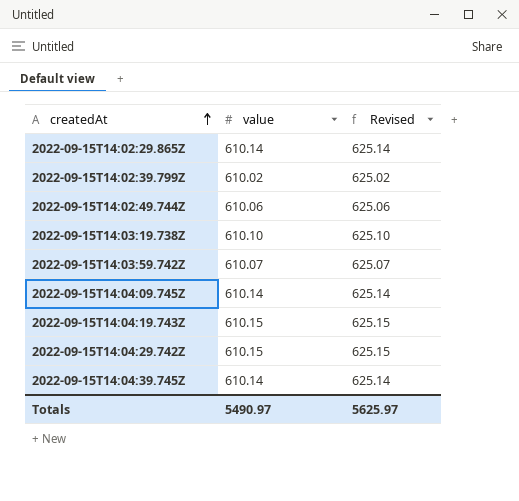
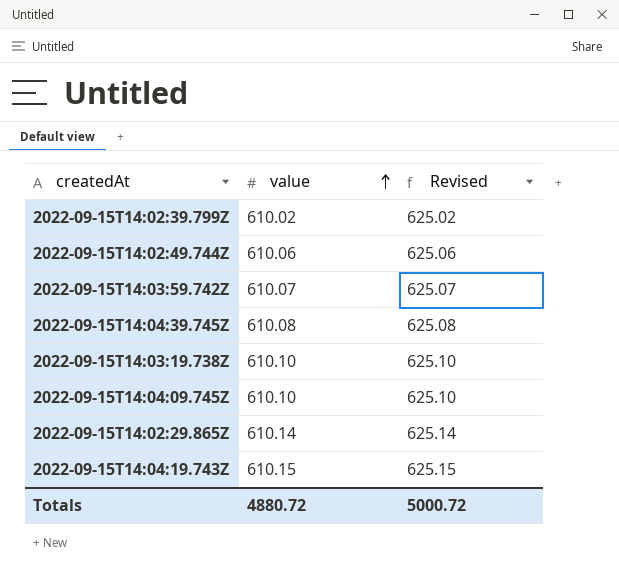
row order: createdAt ascending -> value ascending
row 2022-09-15T14:04:29.742Z: 610.15 | 625.15 -> none
2022-09-15T14:04:39.745Z | value: 610.14 -> 610.08
2022-09-15T14:04:39.745Z | Revised: 625.14 -> 625.08
2022-09-15T14:04:09.745Z | value: 610.14 -> 610.10
2022-09-15T14:04:09.745Z | Revised: 625.14 -> 625.10
Totals | value: 5490.97 -> 4880.72
Totals | Revised: 5625.97 -> 5000.72

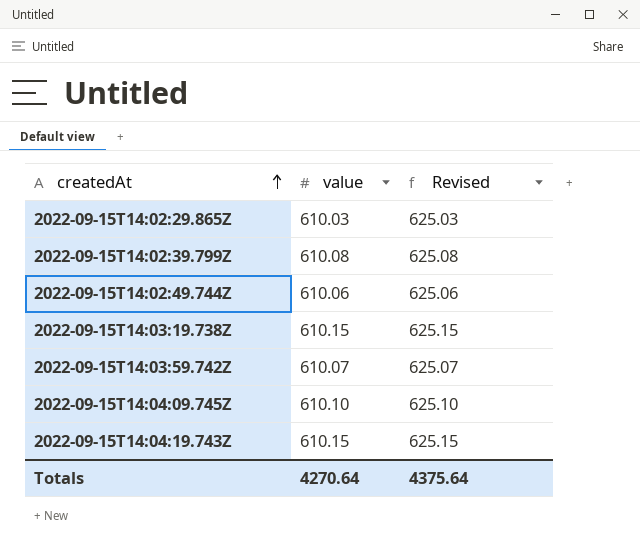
row order: value ascending -> createdAt ascending
row 2022-09-15T14:04:39.745Z: 610.08 | 625.08 -> none
2022-09-15T14:02:29.865Z | value: 610.14 -> 610.03
2022-09-15T14:02:29.865Z | Revised: 625.14 -> 625.03
2022-09-15T14:02:39.799Z | value: 610.02 -> 610.08
2022-09-15T14:02:39.799Z | Revised: 625.02 -> 625.08
2022-09-15T14:03:19.738Z | value: 610.10 -> 610.15
2022-09-15T14:03:19.738Z | Revised: 625.10 -> 625.15
Totals | value: 4880.72 -> 4270.64
Totals | Revised: 5000.72 -> 4375.64

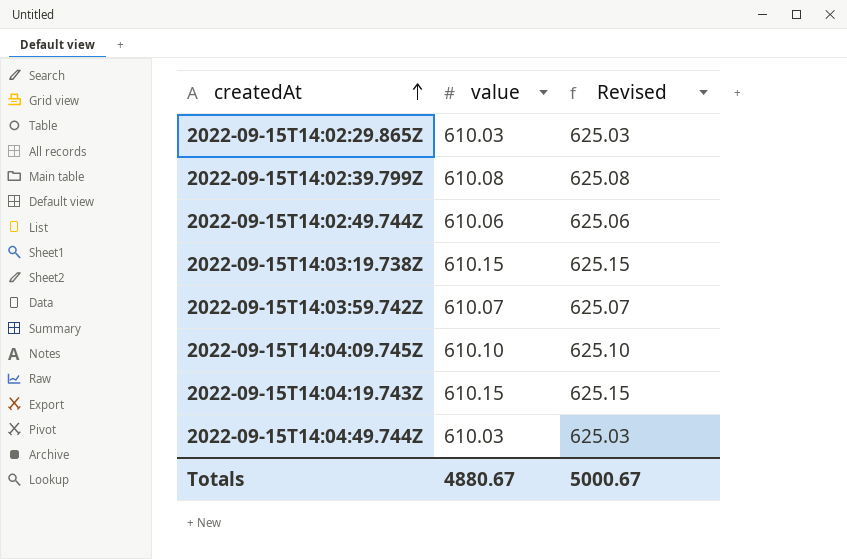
row 2022-09-15T14:04:49.744Z: none -> 610.03 | 625.03
Totals | value: 4270.64 -> 4880.67
Totals | Revised: 4375.64 -> 5000.67

